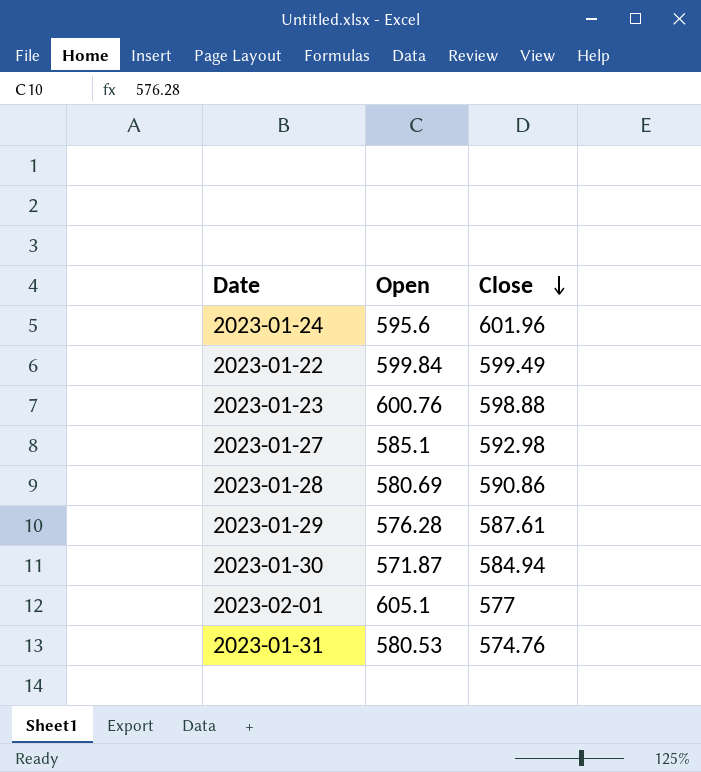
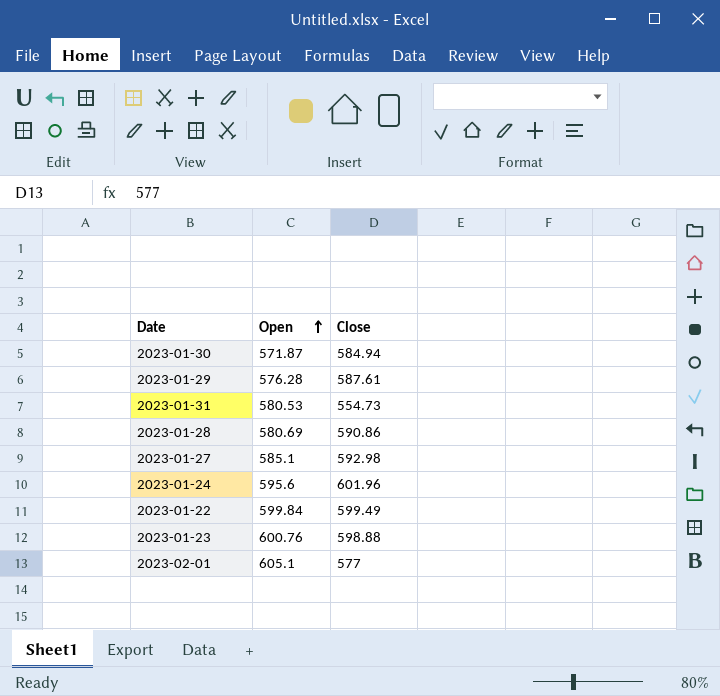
row order: Close descending -> Open ascending
2023-01-31 | Close: 574.76 -> 554.73

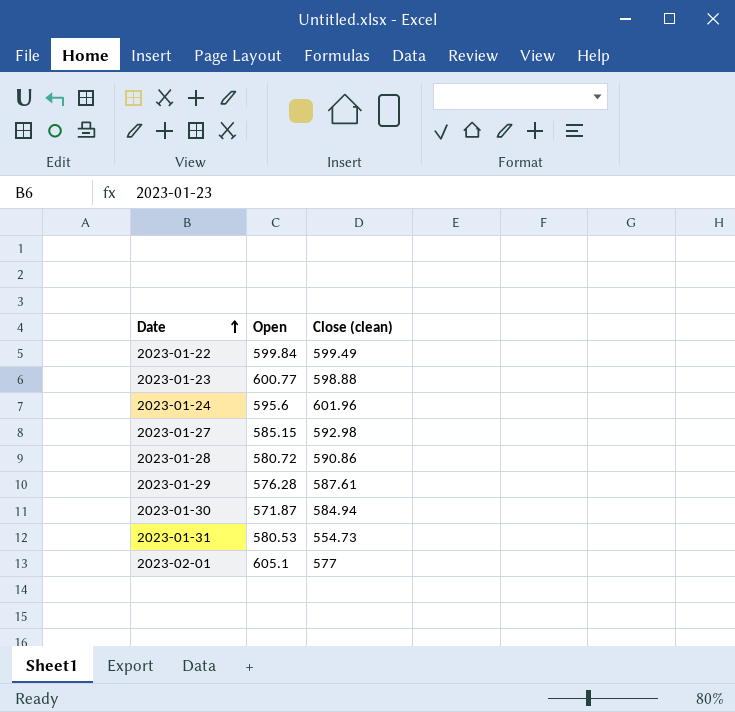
row order: Open ascending -> Date ascending
column name: Close -> Close (clean)
2023-01-23 | Open: 600.76 -> 600.77
2023-01-27 | Open: 585.1 -> 585.15
2023-01-28 | Open: 580.69 -> 580.72

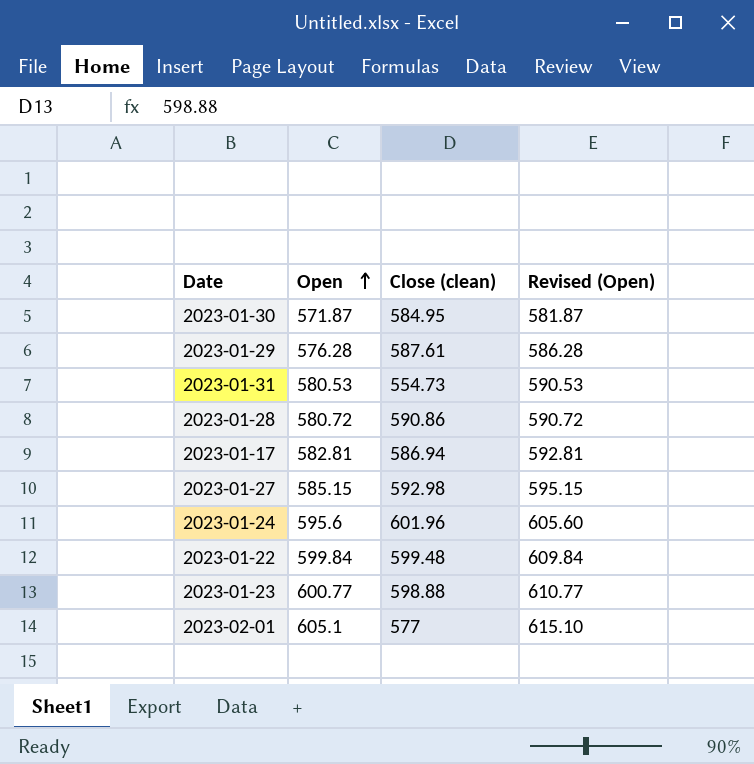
row order: Date ascending -> Open ascending
column Revised (Open) | formula: none -> [Open] + 10
2023-01-30 | Close (clean): 584.94 -> 584.95
row 2023-01-17: none -> 582.81 | 586.94 | 592.81
2023-01-22 | Close (clean): 599.49 -> 599.48

